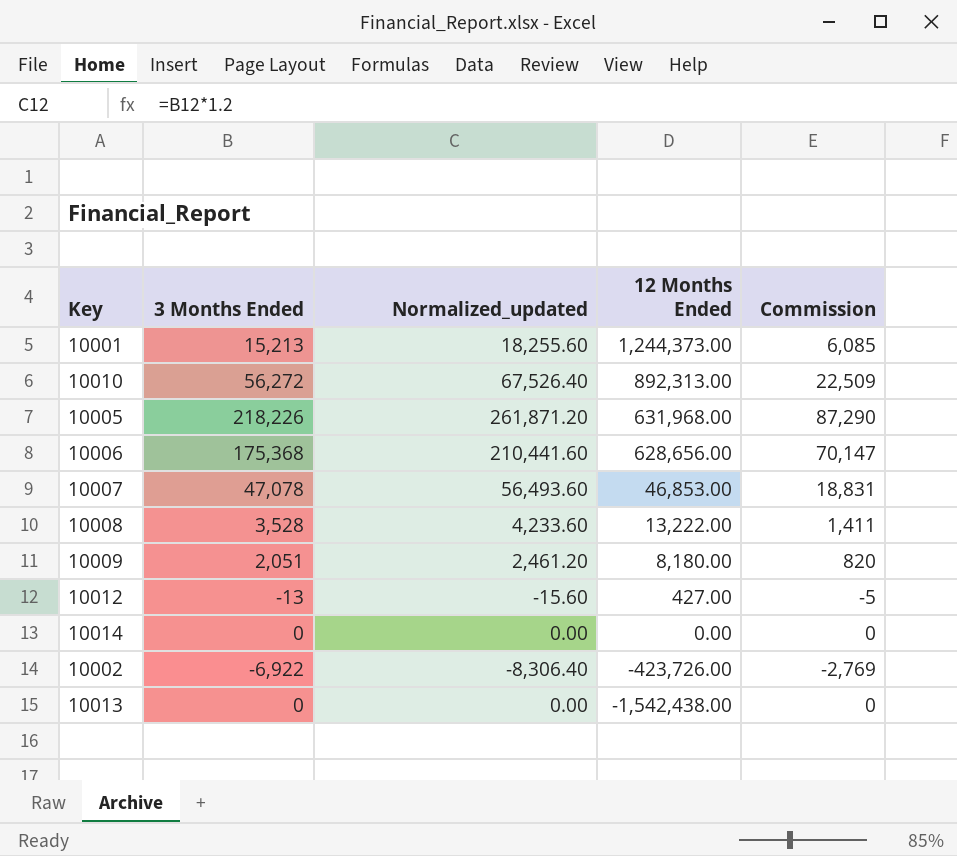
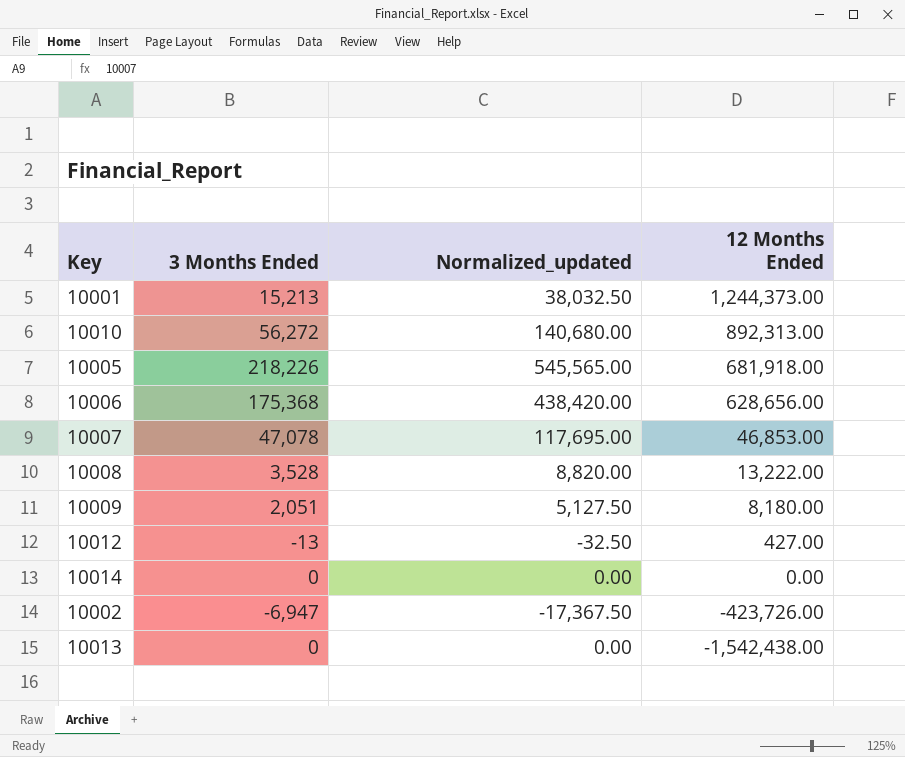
column Commission | formula: [3 Months Ended] * 0.4 -> none
column Normalized_updated | formula: [3 Months Ended] * 1.2 -> [3 Months Ended] * 2.5
10005 | 12 Months Ended: 631,968.00 -> 681,918.00
10002 | 3 Months Ended: -6,922 -> -6,947

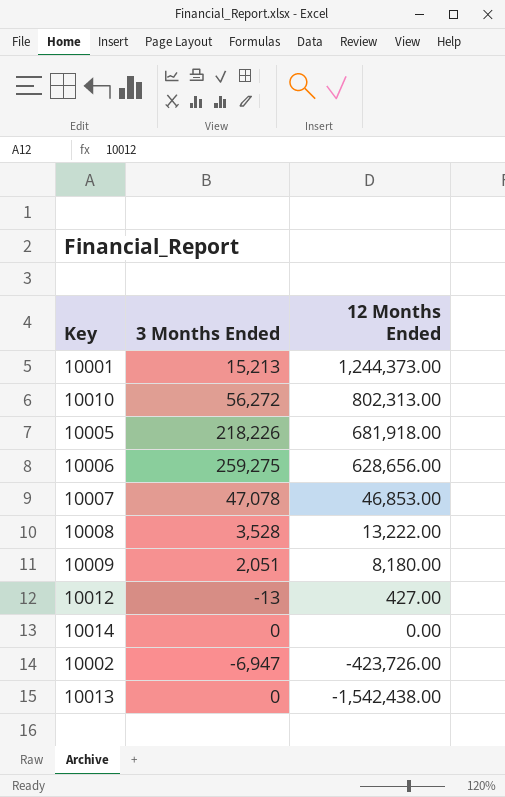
column Normalized_updated | formula: [3 Months Ended] * 2.5 -> none
10010 | 12 Months Ended: 892,313.00 -> 802,313.00
10006 | 3 Months Ended: 175,368 -> 259,275

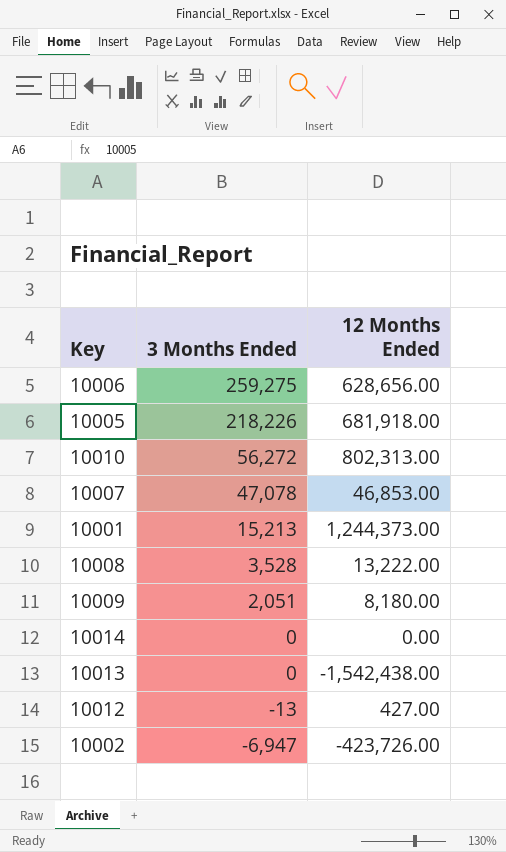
row order: 12 Months Ended descending -> 3 Months Ended descending

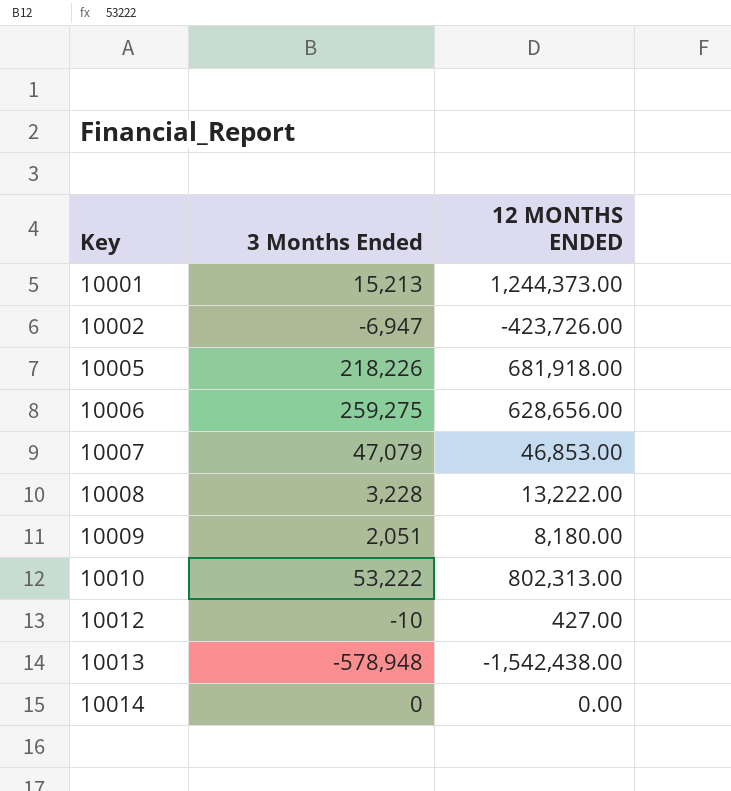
row order: 3 Months Ended descending -> Key ascending
column name: 12 Months Ended -> 12 MONTHS ENDED
10007 | 3 Months Ended: 47,078 -> 47,079
10008 | 3 Months Ended: 3,528 -> 3,228
10010 | 3 Months Ended: 56,272 -> 53,222
10012 | 3 Months Ended: -13 -> -10
10013 | 3 Months Ended: 0 -> -578,948

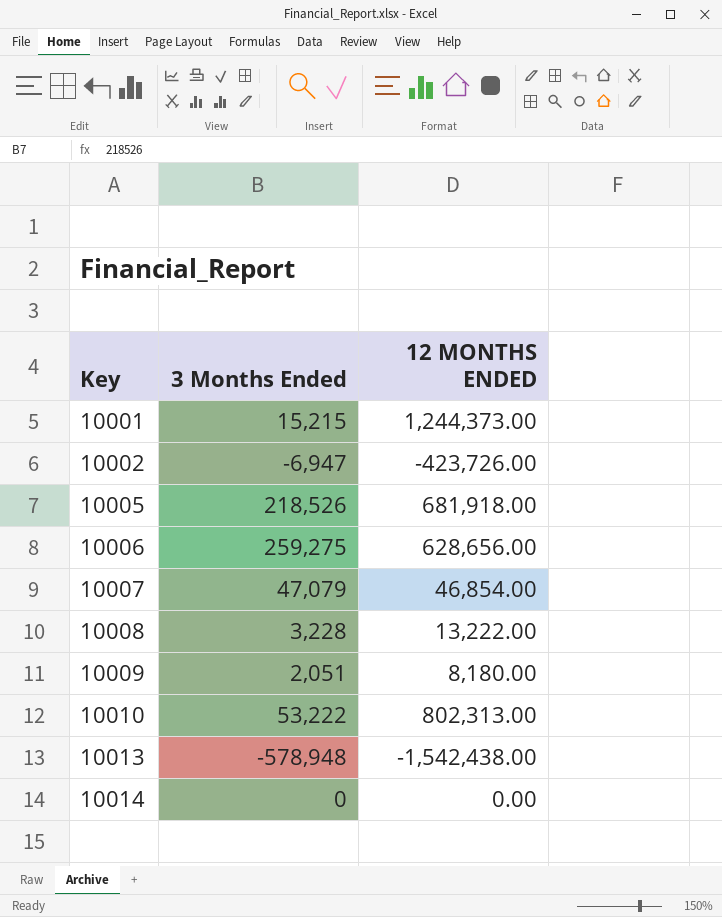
row 10012: -10 | 427.00 -> none
10001 | 3 Months Ended: 15,213 -> 15,215
10005 | 3 Months Ended: 218,226 -> 218,526
10007 | 12 MONTHS ENDED: 46,853.00 -> 46,854.00

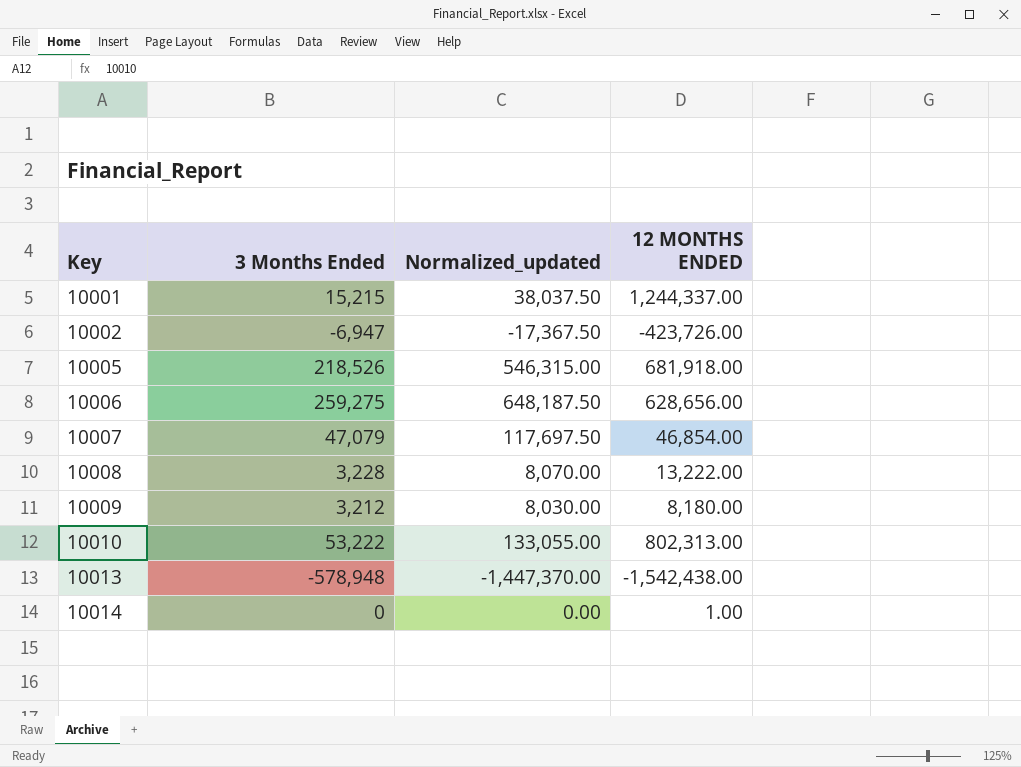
column Normalized_updated | formula: none -> [3 Months Ended] * 2.5
10001 | 12 MONTHS ENDED: 1,244,373.00 -> 1,244,337.00
10009 | 3 Months Ended: 2,051 -> 3,212
10014 | 12 MONTHS ENDED: 0.00 -> 1.00

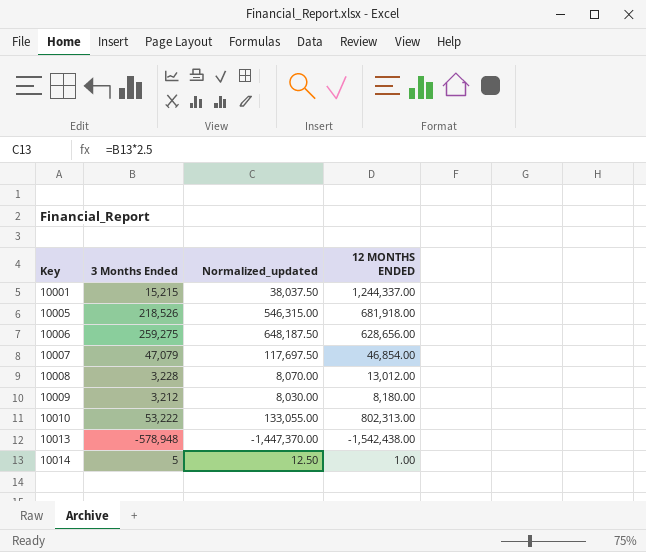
row 10002: -6,947 | -17,367.50 | -423,726.00 -> none
10008 | 12 MONTHS ENDED: 13,222.00 -> 13,012.00
10014 | 3 Months Ended: 0 -> 5
10014 | Normalized_updated: 0.00 -> 12.50

